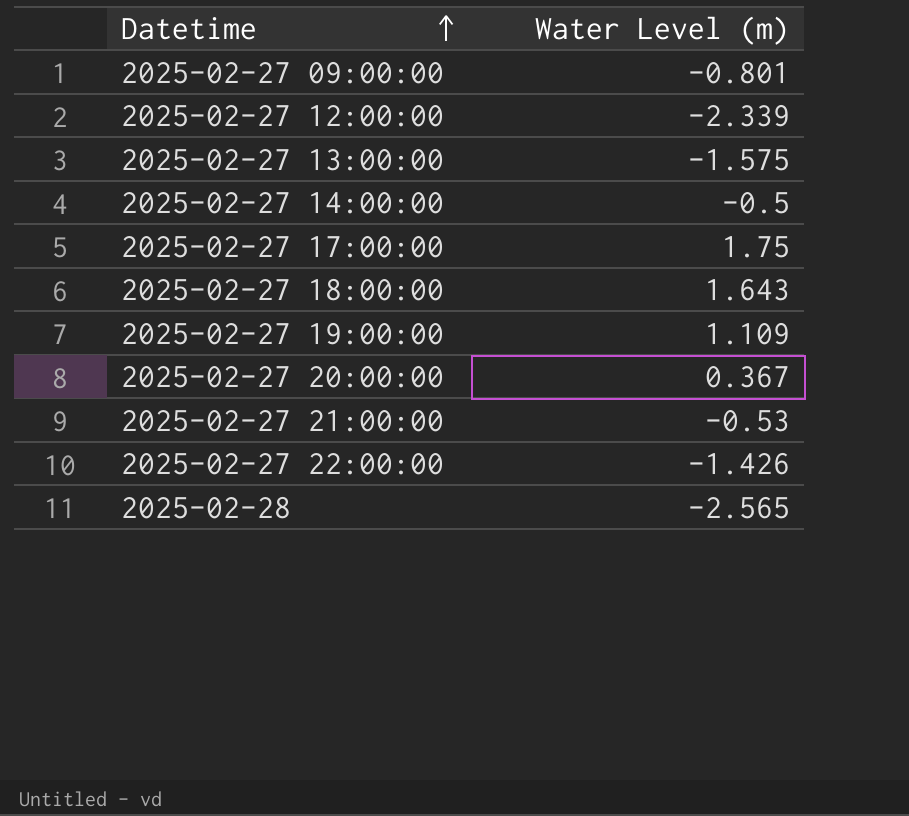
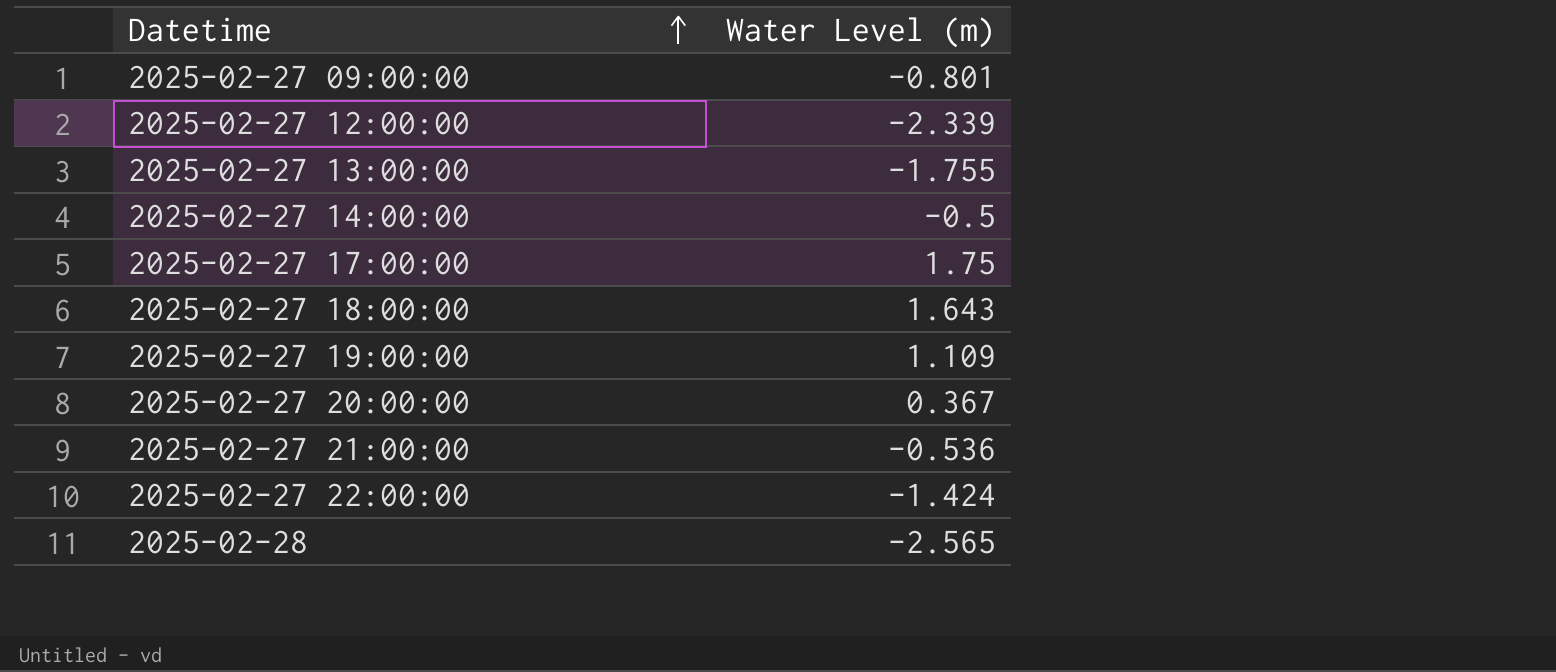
2025-02-27 13:00:00 | Water Level (m): -1.575 -> -1.755
2025-02-27 21:00:00 | Water Level (m): -0.53 -> -0.536
2025-02-27 22:00:00 | Water Level (m): -1.426 -> -1.424

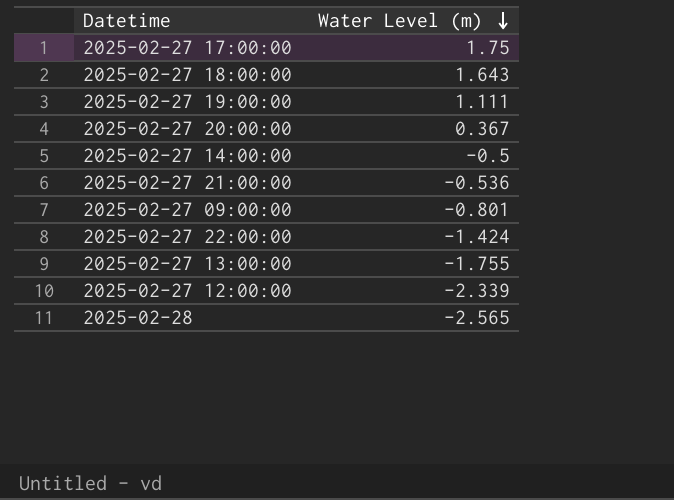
row order: Datetime ascending -> Water Level (m) descending
2025-02-27 19:00:00 | Water Level (m): 1.109 -> 1.111

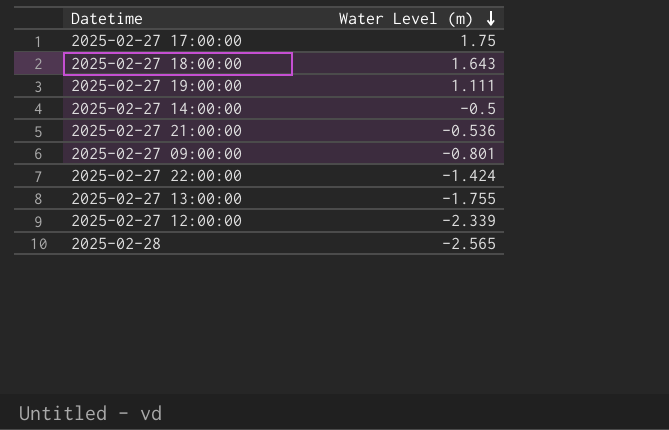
row 2025-02-27 20:00:00: 0.367 -> none

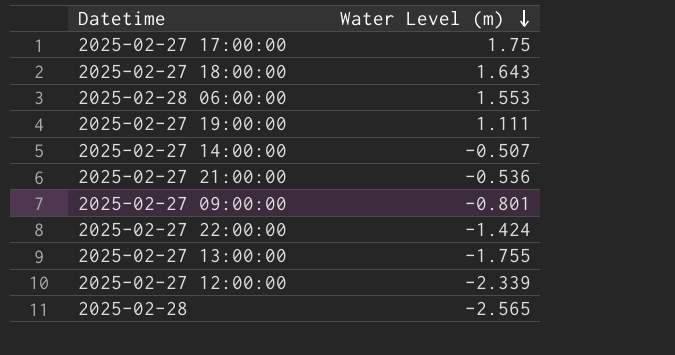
row 2025-02-28 06:00:00: none -> 1.553
2025-02-27 14:00:00 | Water Level (m): -0.5 -> -0.507

